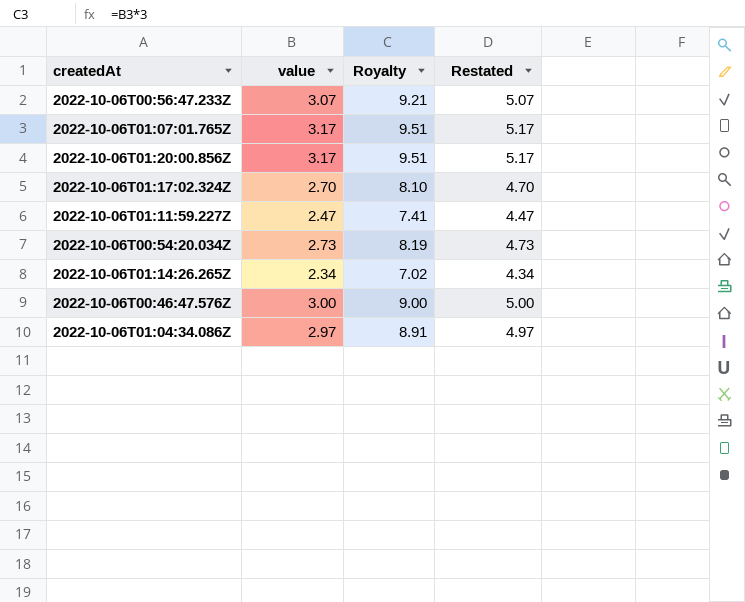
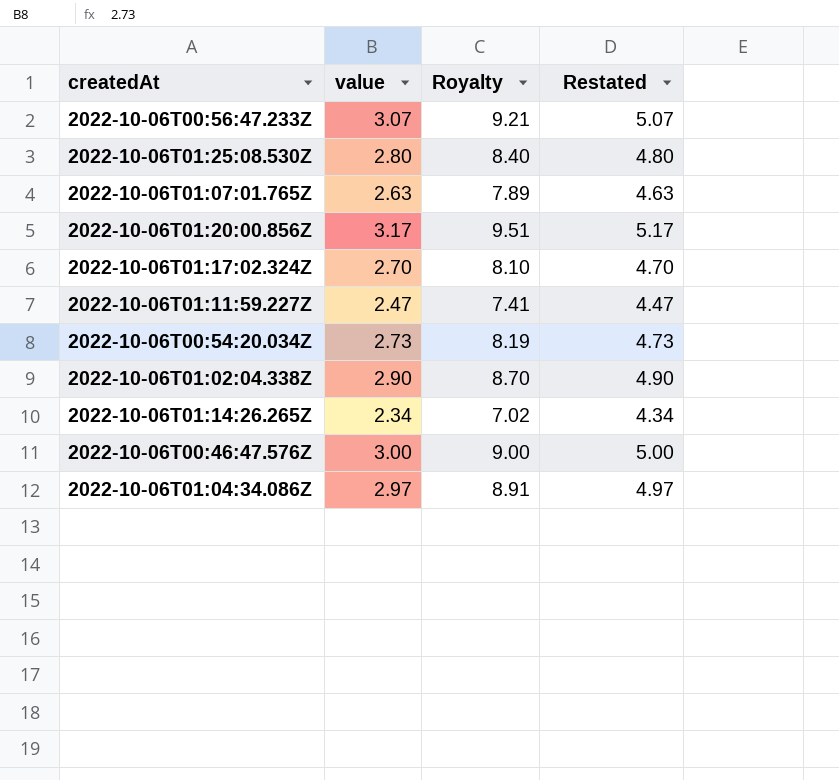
row 2022-10-06T01:25:08.530Z: none -> 2.80 | 8.40 | 4.80
2022-10-06T01:07:01.765Z | value: 3.17 -> 2.63
2022-10-06T01:07:01.765Z | Royalty: 9.51 -> 7.89
2022-10-06T01:07:01.765Z | Restated: 5.17 -> 4.63
row 2022-10-06T01:02:04.338Z: none -> 2.90 | 8.70 | 4.90

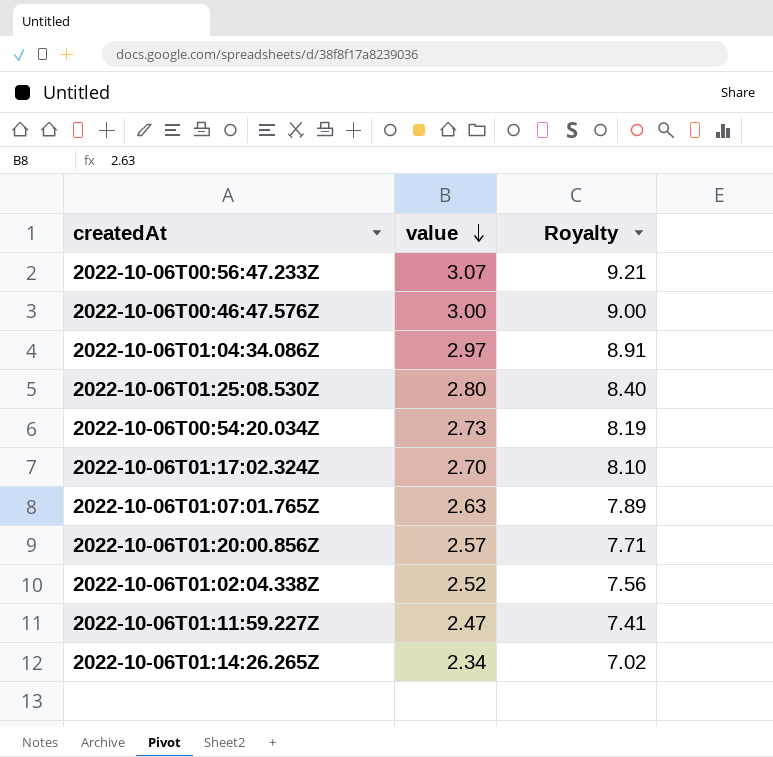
row order: none -> value descending
column Restated | formula: [value] + 2 -> none
2022-10-06T01:20:00.856Z | value: 3.17 -> 2.57
2022-10-06T01:20:00.856Z | Royalty: 9.51 -> 7.71
2022-10-06T01:02:04.338Z | value: 2.90 -> 2.52
2022-10-06T01:02:04.338Z | Royalty: 8.70 -> 7.56

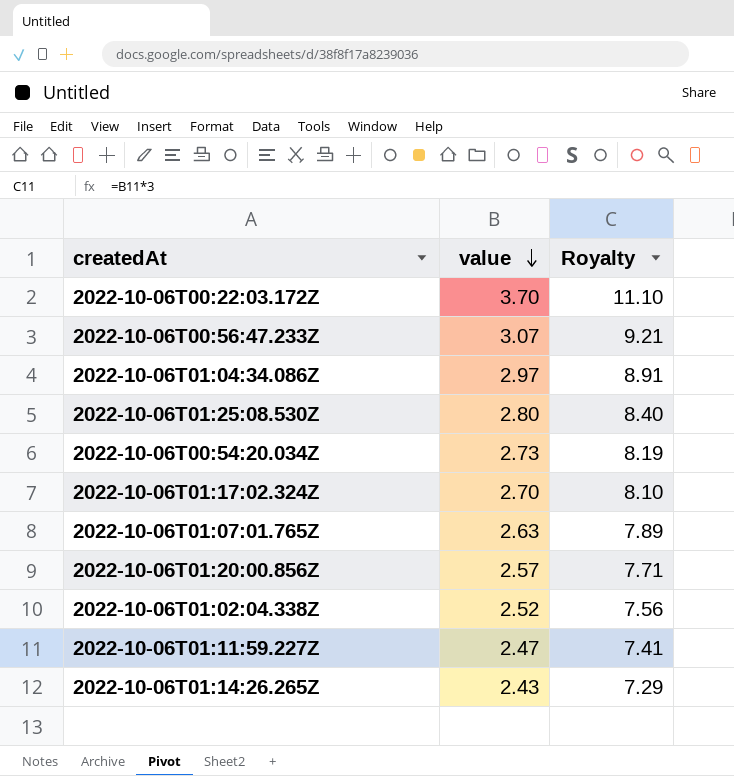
row 2022-10-06T00:46:47.576Z: 3.00 | 9.00 -> none
row 2022-10-06T00:22:03.172Z: none -> 3.70 | 11.10
2022-10-06T01:14:26.265Z | value: 2.34 -> 2.43
2022-10-06T01:14:26.265Z | Royalty: 7.02 -> 7.29

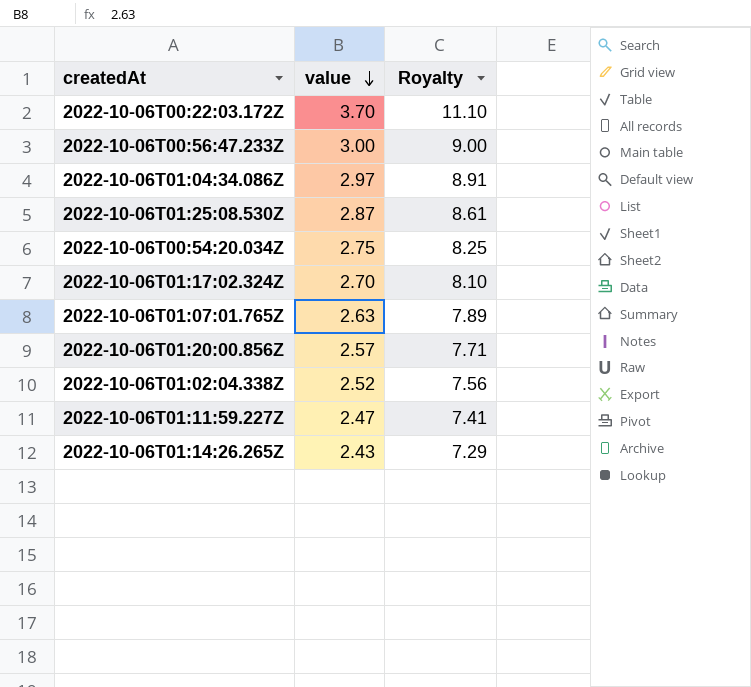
2022-10-06T00:56:47.233Z | value: 3.07 -> 3.00
2022-10-06T00:56:47.233Z | Royalty: 9.21 -> 9.00
2022-10-06T01:25:08.530Z | value: 2.80 -> 2.87
2022-10-06T01:25:08.530Z | Royalty: 8.40 -> 8.61
2022-10-06T00:54:20.034Z | value: 2.73 -> 2.75
2022-10-06T00:54:20.034Z | Royalty: 8.19 -> 8.25

